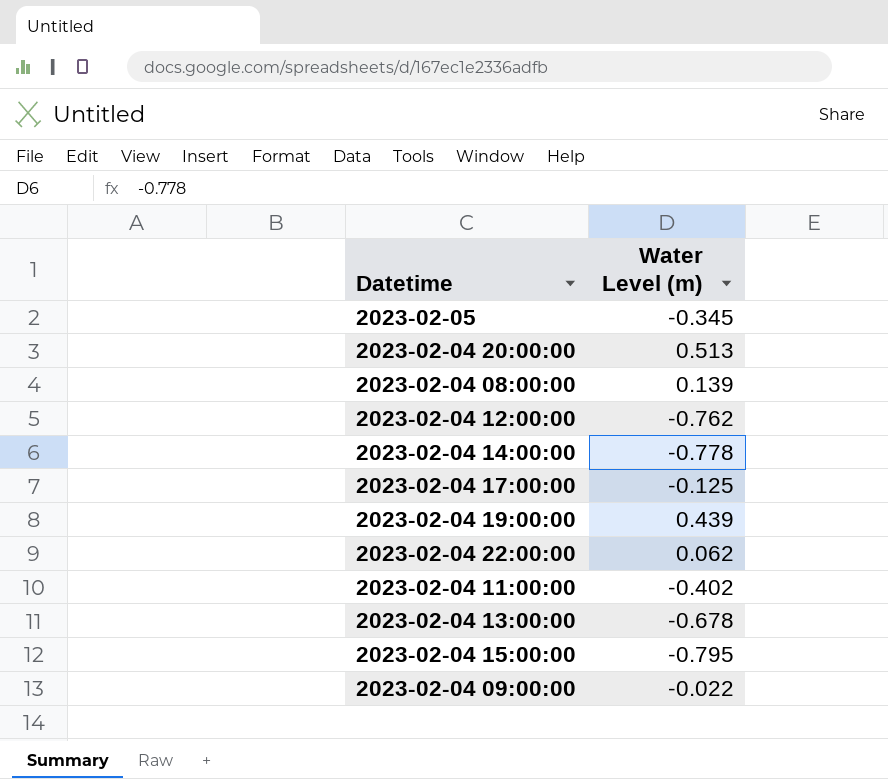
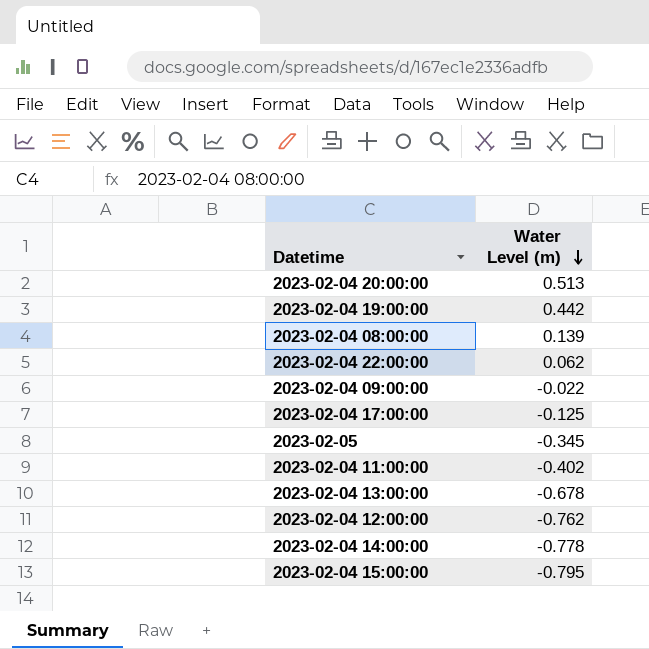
row order: none -> Water Level (m) descending
2023-02-04 19:00:00 | Water Level (m): 0.439 -> 0.442

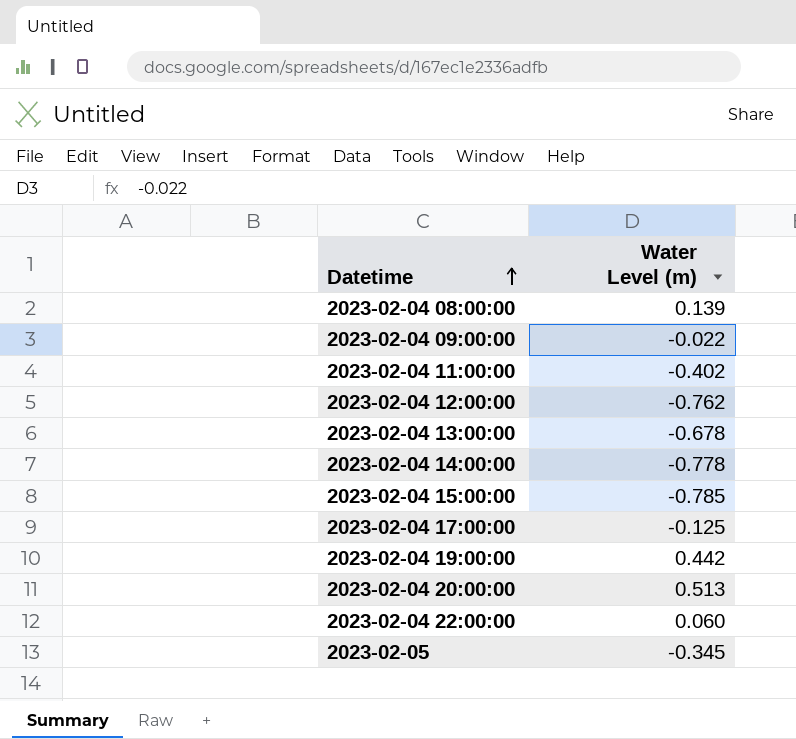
row order: Water Level (m) descending -> Datetime ascending
2023-02-04 15:00:00 | Water Level (m): -0.795 -> -0.785
2023-02-04 22:00:00 | Water Level (m): 0.062 -> 0.060

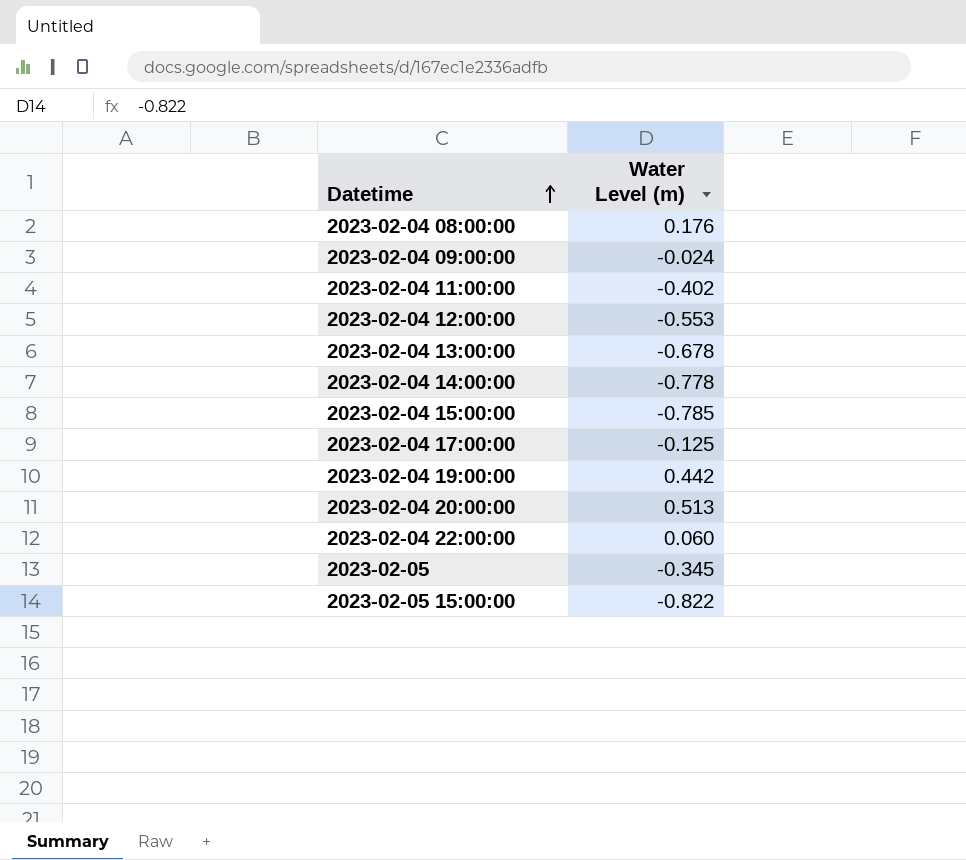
2023-02-04 08:00:00 | Water Level (m): 0.139 -> 0.176
2023-02-04 09:00:00 | Water Level (m): -0.022 -> -0.024
2023-02-04 12:00:00 | Water Level (m): -0.762 -> -0.553
row 2023-02-05 15:00:00: none -> -0.822

